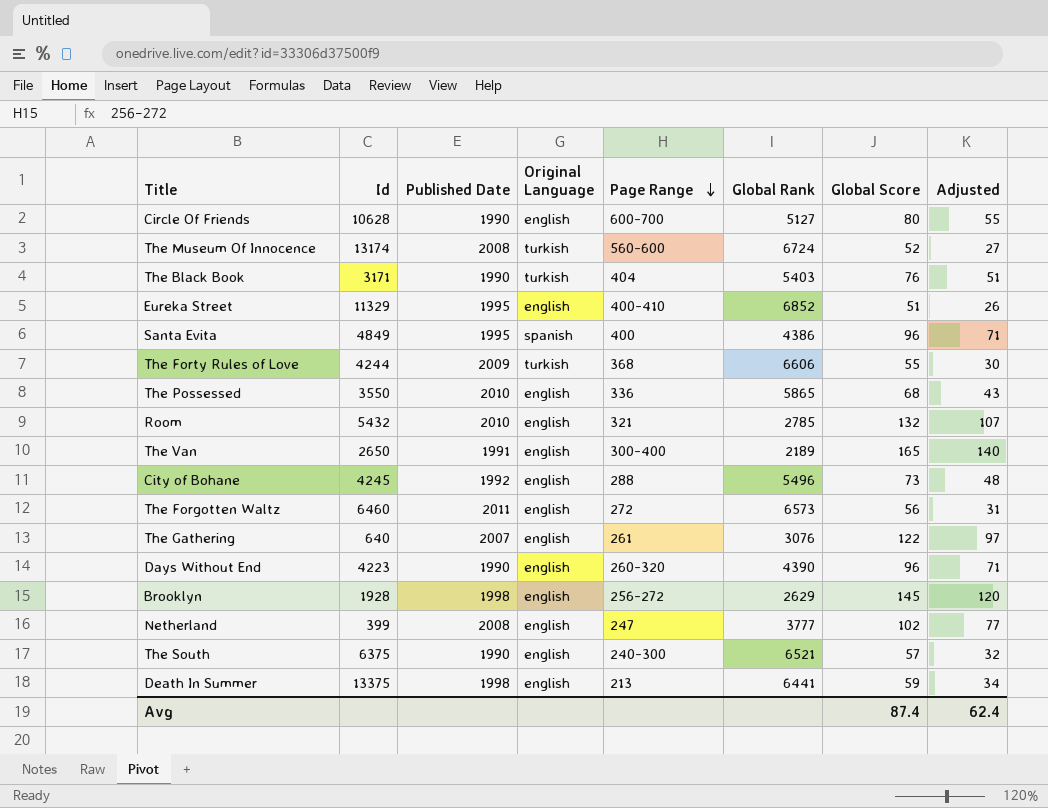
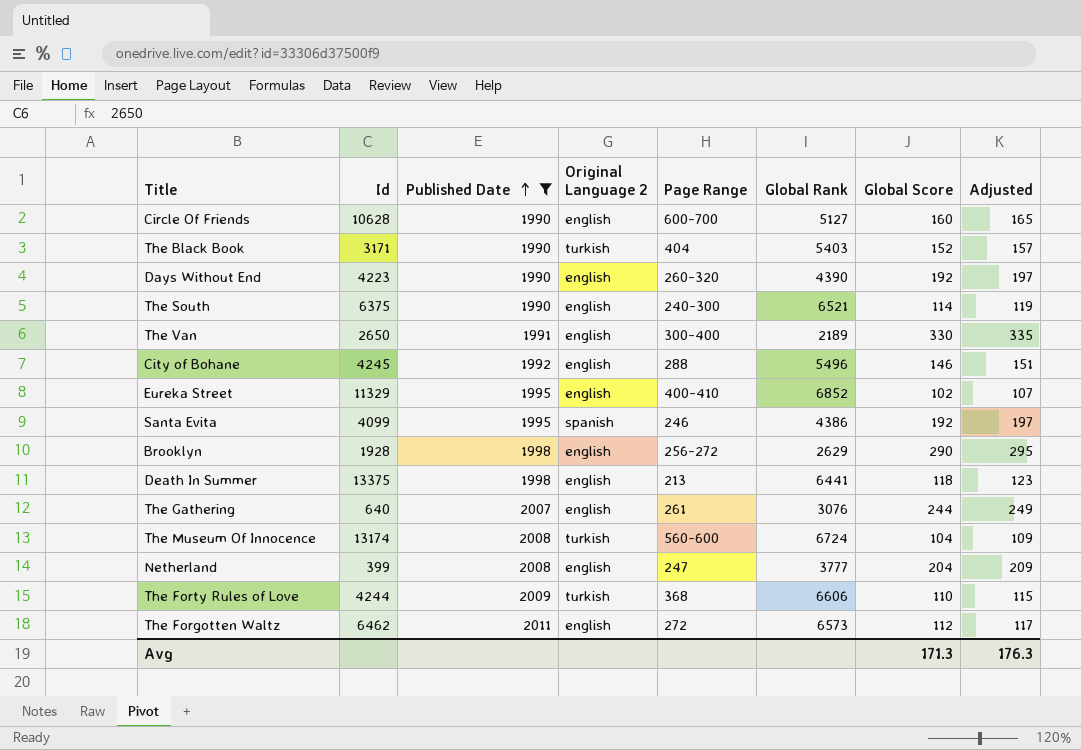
filter: none -> Published Date != 2010
row order: Page Range descending -> Published Date ascending
column name: Original Language -> Original Language 2
column Adjusted | formula: [Global Score] - 25 -> [Global Score] + 5
Circle Of Friends | Global Score: 80 -> 160
The Black Book | Global Score: 76 -> 152
Days Without End | Global Score: 96 -> 192
The South | Global Score: 57 -> 114
The Van | Global Score: 165 -> 330
City of Bohane | Global Score: 73 -> 146
Eureka Street | Global Score: 51 -> 102
Santa Evita | Id: 4849 -> 4099
Santa Evita | Page Range: 400 -> 246
Santa Evita | Global Score: 96 -> 192
Brooklyn | Global Score: 145 -> 290
Death In Summer | Global Score: 59 -> 118
The Gathering | Global Score: 122 -> 244
The Museum Of Innocence | Global Score: 52 -> 104
Netherland | Global Score: 102 -> 204
The Forty Rules of Love | Global Score: 55 -> 110
The Forgotten Waltz | Id: 6460 -> 6462
The Forgotten Waltz | Global Score: 56 -> 112
Avg | Global Score: 87.4 -> 171.3
Avg | Adjusted: 62.4 -> 176.3

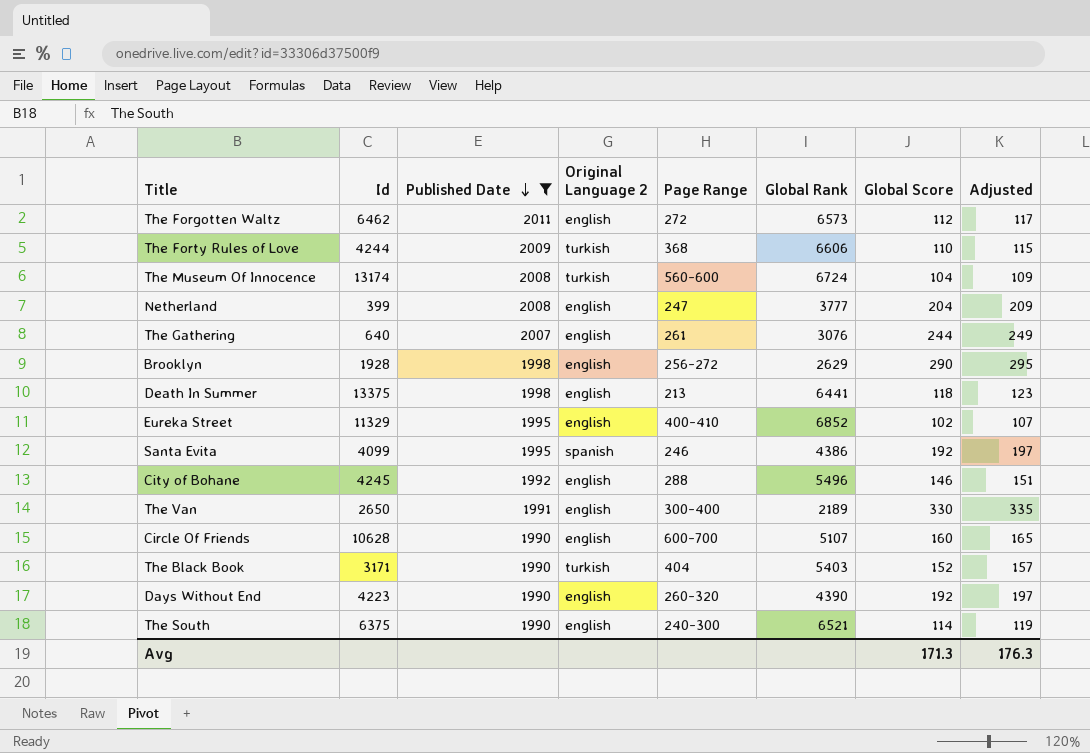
row order: Published Date ascending -> Published Date descending
Circle Of Friends | Global Rank: 5127 -> 5107

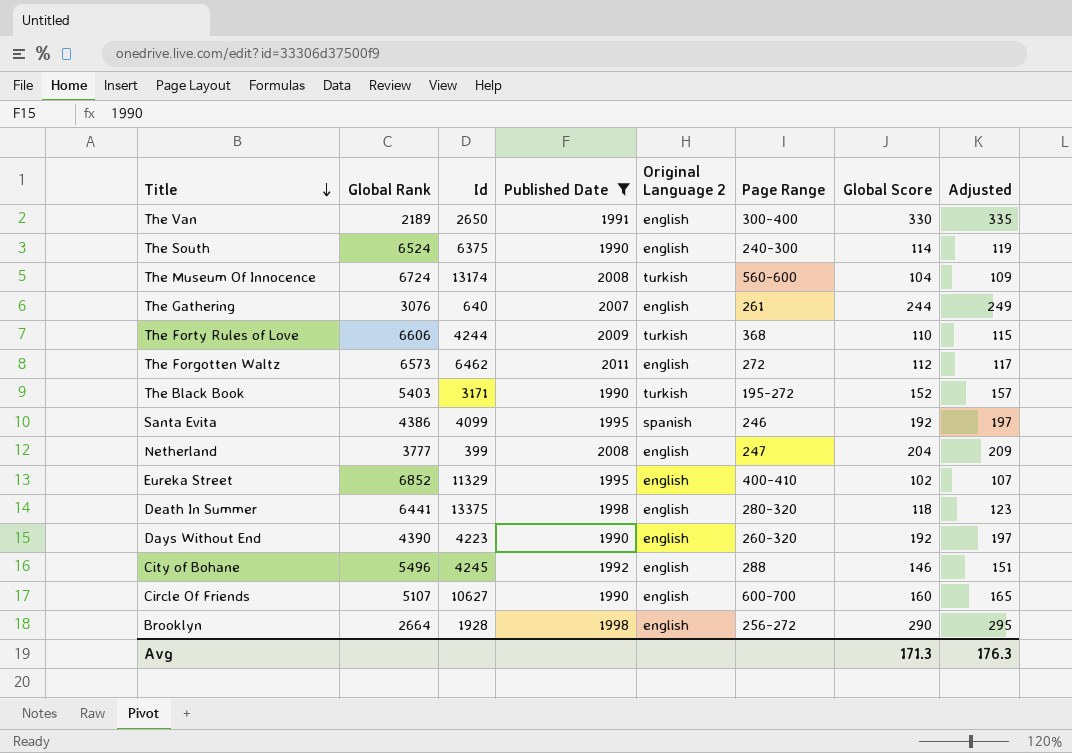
row order: Published Date descending -> Title descending
column Global Rank | position: 6 -> 2
The South | Global Rank: 6521 -> 6524
The Black Book | Page Range: 404 -> 195-272
Death In Summer | Page Range: 213 -> 280-320
Circle Of Friends | Id: 10628 -> 10627
Brooklyn | Global Rank: 2629 -> 2664

